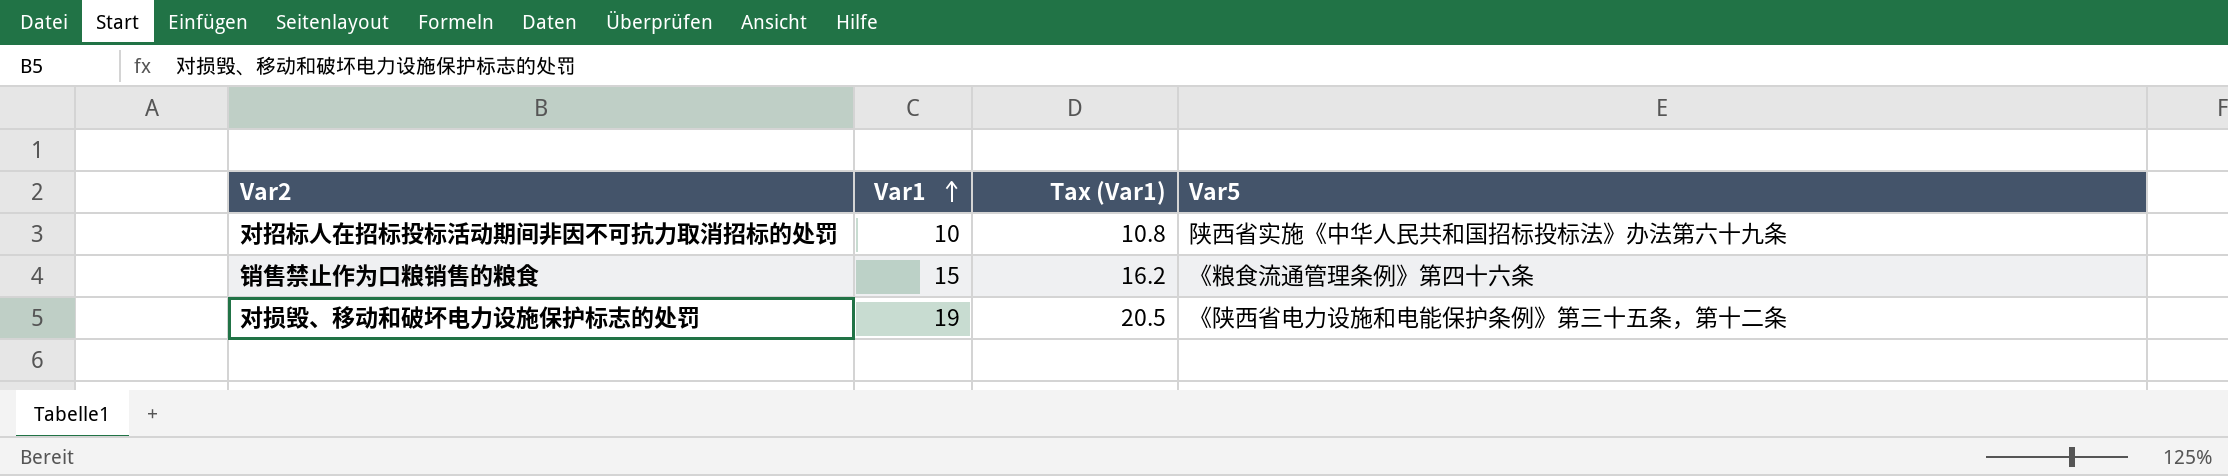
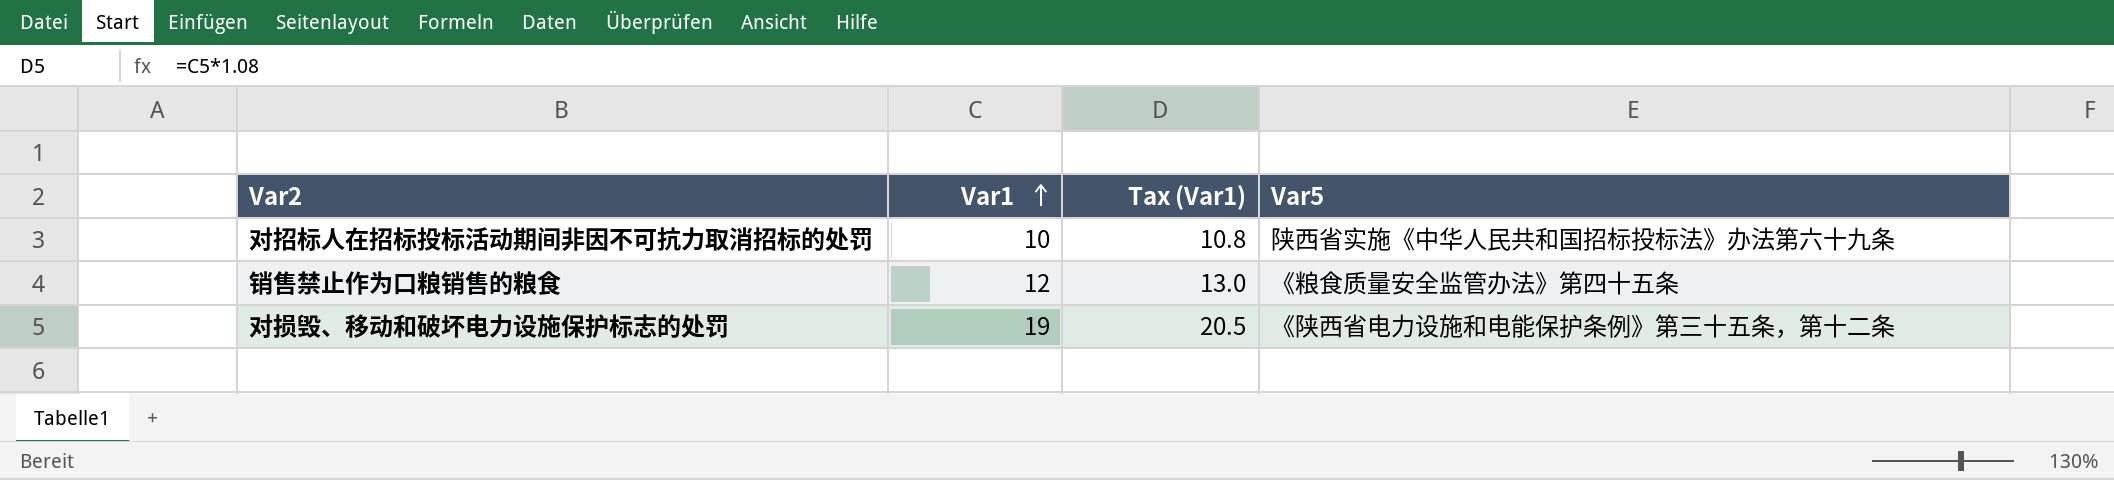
销售禁止作为口粮销售的粮食 | Var1: 15 -> 12
销售禁止作为口粮销售的粮食 | Tax (Var1): 16.2 -> 13.0
销售禁止作为口粮销售的粮食 | Var5: 《粮食流通管理条例》第四十六条 -> 《粮食质量安全监管办法》第四十五条

